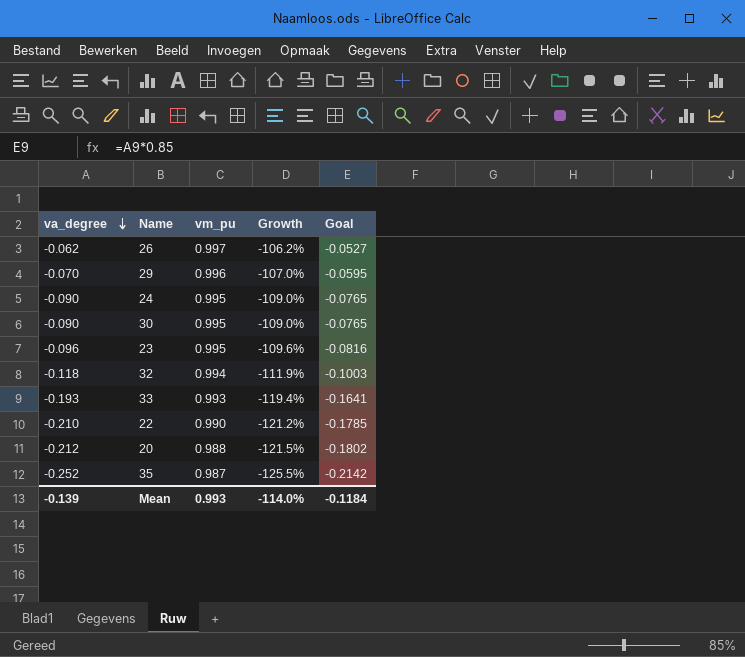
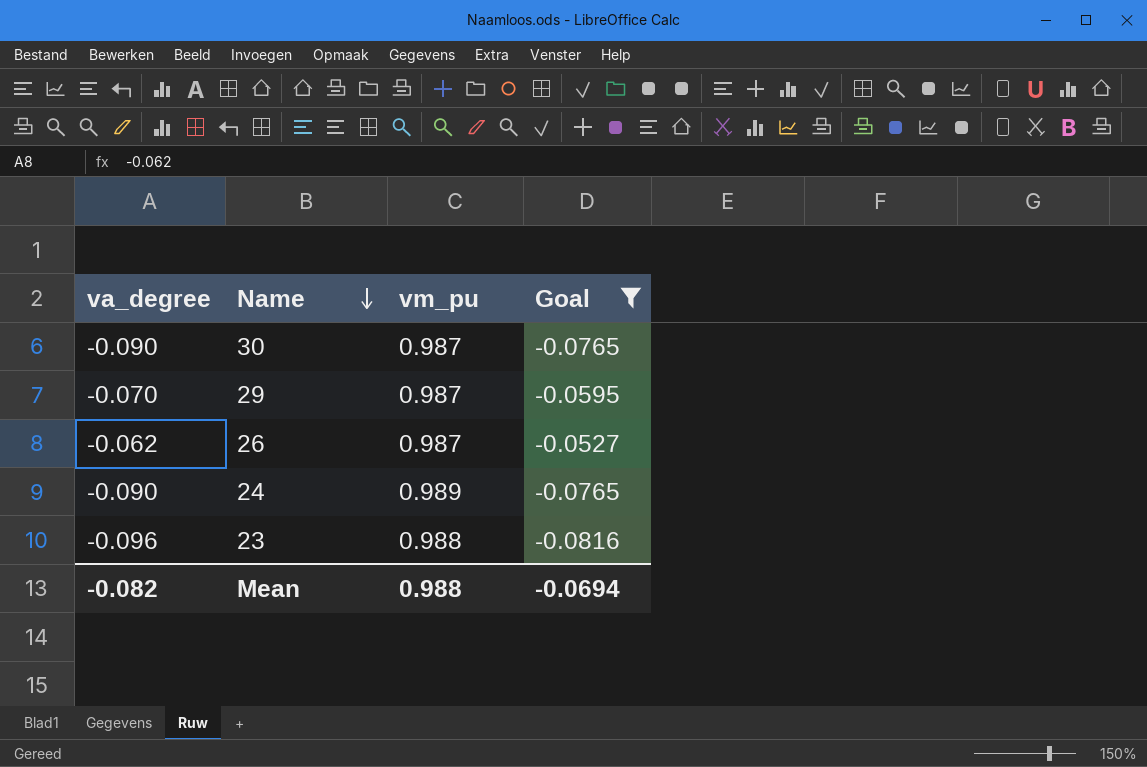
filter: none -> Goal >= -0.0816
row order: va_degree descending -> Name descending
column Growth | formula: ([va_degree] - [vm_pu]) / [vm_pu] -> none
30 | vm_pu: 0.995 -> 0.987
29 | vm_pu: 0.996 -> 0.987
26 | vm_pu: 0.997 -> 0.987
24 | vm_pu: 0.995 -> 0.989
23 | vm_pu: 0.995 -> 0.988
Mean | va_degree: -0.139 -> -0.082
Mean | vm_pu: 0.993 -> 0.988
Mean | Goal: -0.1184 -> -0.0694

